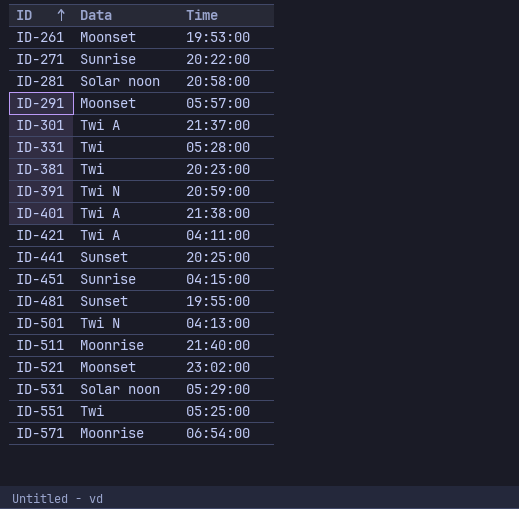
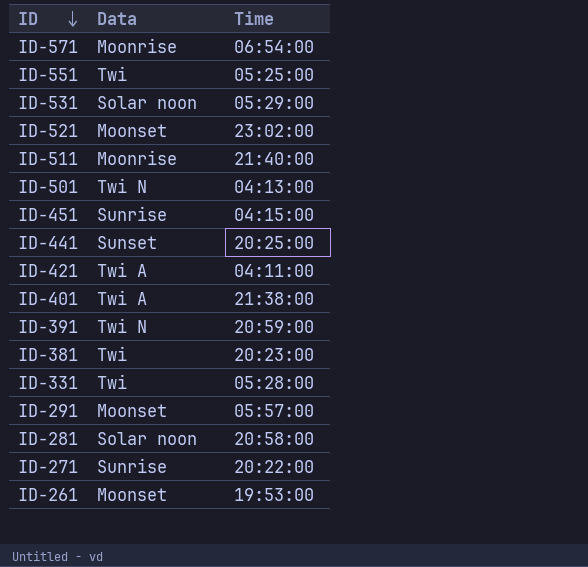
row order: ID ascending -> ID descending
row ID-301: Twi A | 21:37:00 -> none
row ID-481: Sunset | 19:55:00 -> none

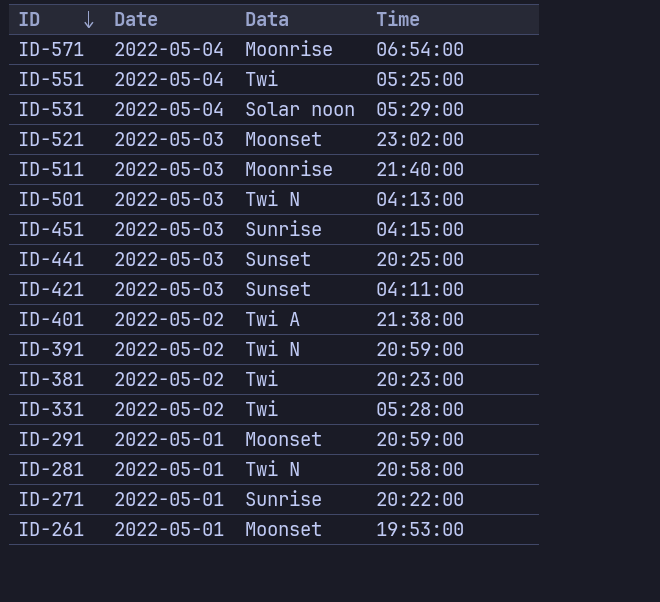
column Date | position: none -> 2
ID-421 | Data: Twi A -> Sunset
ID-291 | Time: 05:57:00 -> 20:59:00
ID-281 | Data: Solar noon -> Twi N

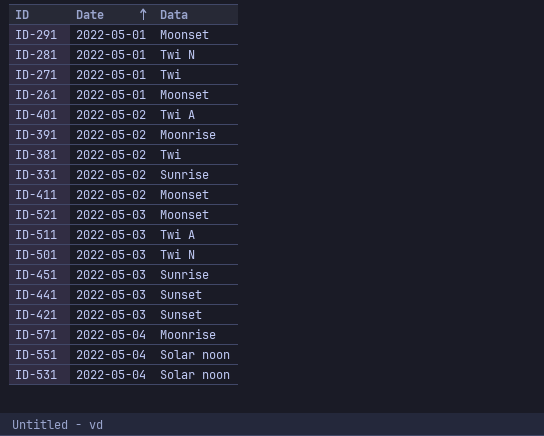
row order: ID descending -> Date ascending
column Time | position: 4 -> none
ID-271 | Data: Sunrise -> Twi
ID-391 | Data: Twi N -> Moonrise
ID-331 | Data: Twi -> Sunrise
row ID-411: none -> 2022-05-02 | Moonset
ID-511 | Data: Moonrise -> Twi A
ID-551 | Data: Twi -> Solar noon

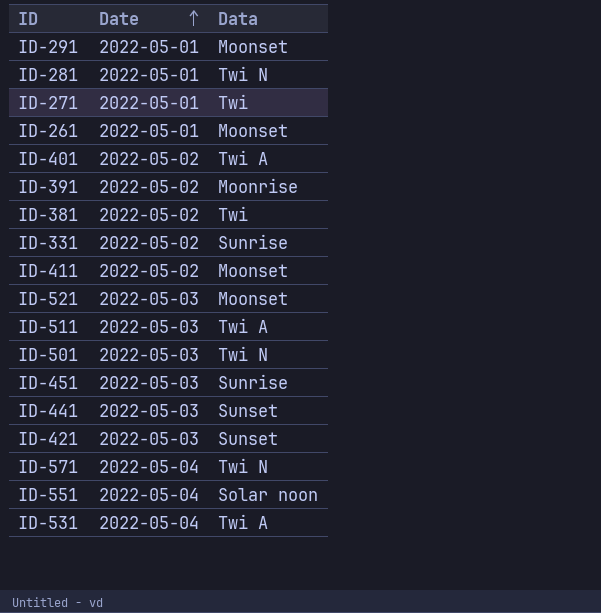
ID-571 | Data: Moonrise -> Twi N
ID-531 | Data: Solar noon -> Twi A

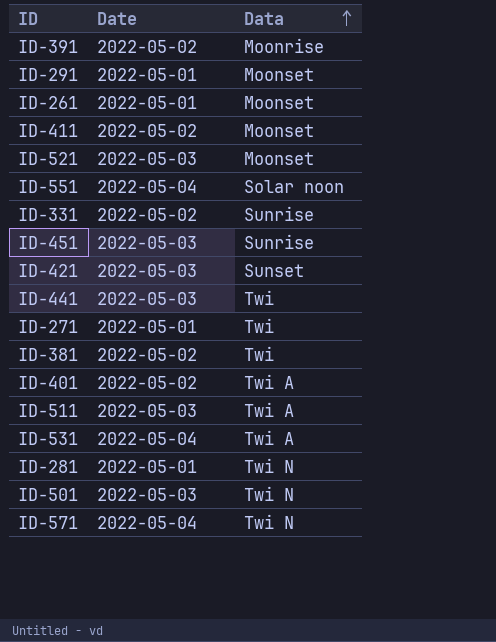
row order: Date ascending -> Data ascending
ID-441 | Data: Sunset -> Twi

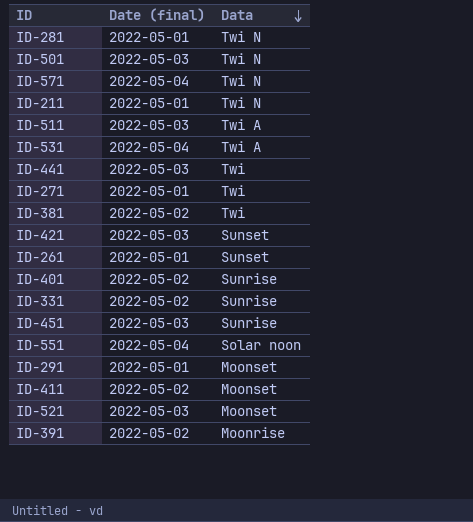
row order: Data ascending -> Data descending
column name: Date -> Date (final)
row ID-211: none -> 2022-05-01 | Twi N
ID-261 | Data: Moonset -> Sunset
ID-401 | Data: Twi A -> Sunrise

